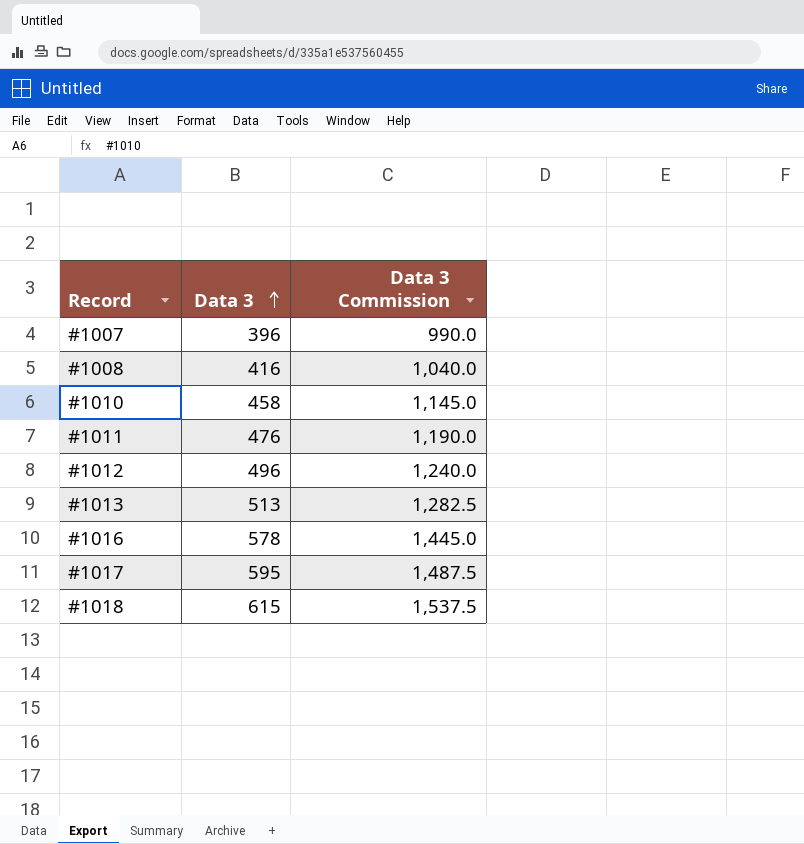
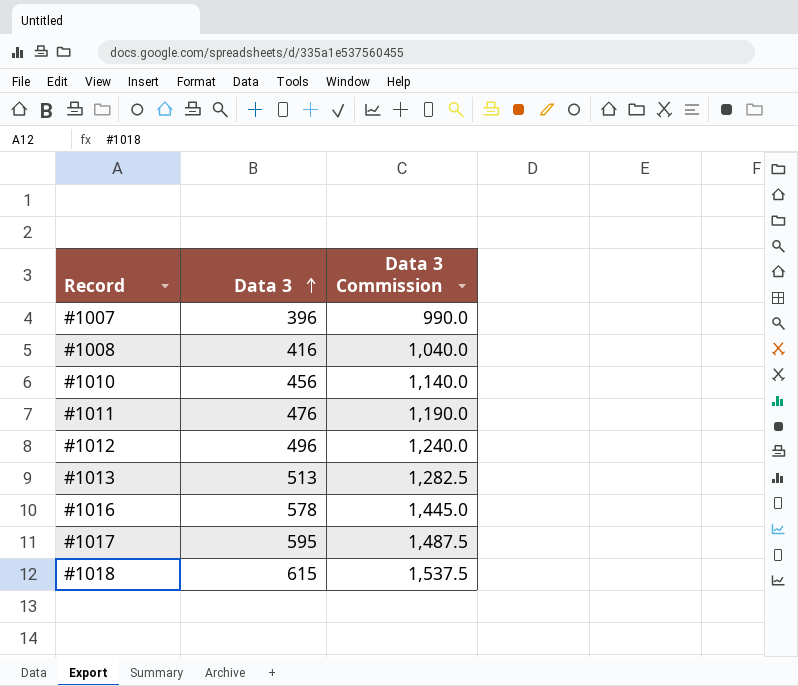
#1010 | Data 3: 458 -> 456
#1010 | Data 3 Commission: 1,145.0 -> 1,140.0

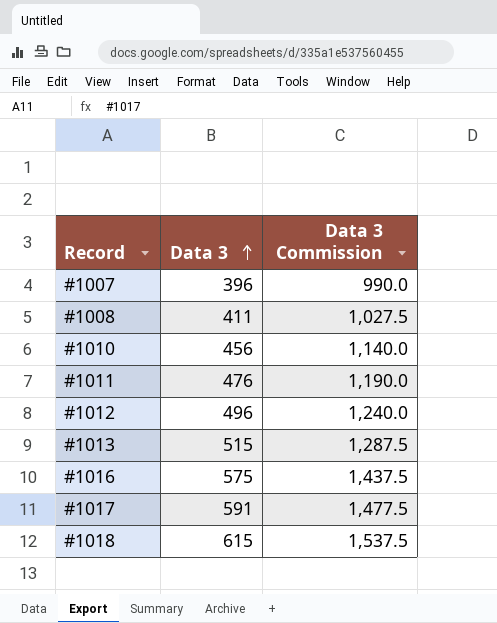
#1008 | Data 3: 416 -> 411
#1008 | Data 3 Commission: 1,040.0 -> 1,027.5
#1013 | Data 3: 513 -> 515
#1013 | Data 3 Commission: 1,282.5 -> 1,287.5
#1016 | Data 3: 578 -> 575
#1016 | Data 3 Commission: 1,445.0 -> 1,437.5
#1017 | Data 3: 595 -> 591
#1017 | Data 3 Commission: 1,487.5 -> 1,477.5

